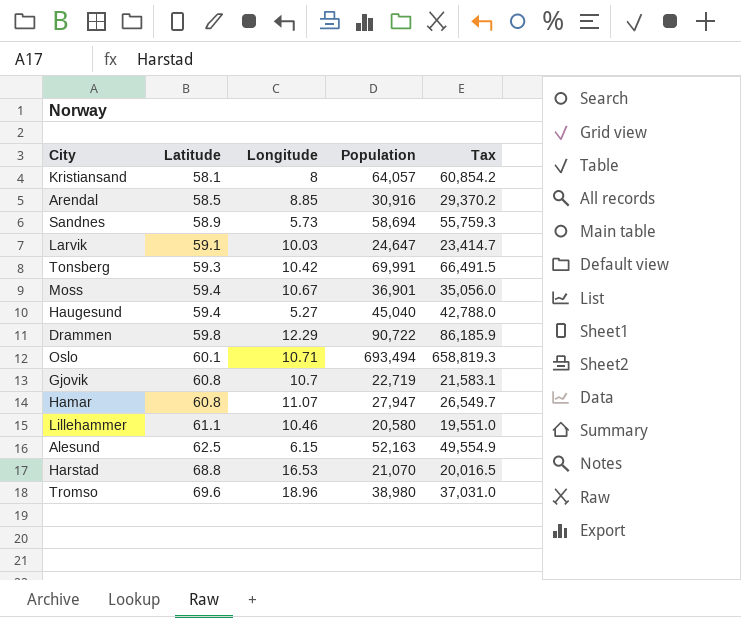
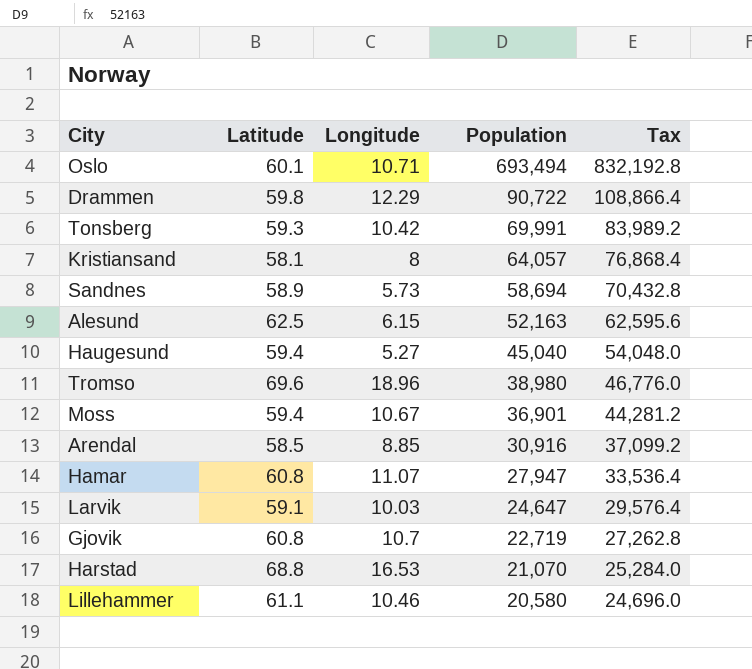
row order: Latitude ascending -> Population descending
column Tax | formula: [Population] * 0.95 -> [Population] * 1.2

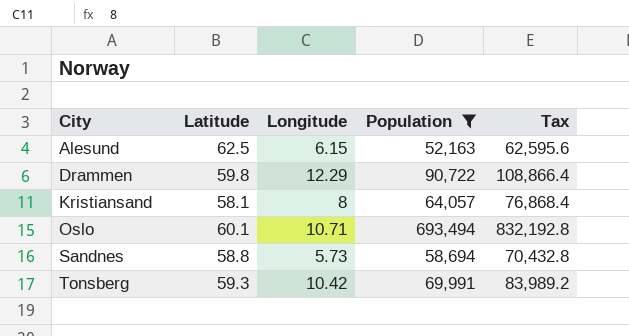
filter: none -> Population >= 52,163
row order: Population descending -> City ascending
Sandnes | Latitude: 58.9 -> 58.8

